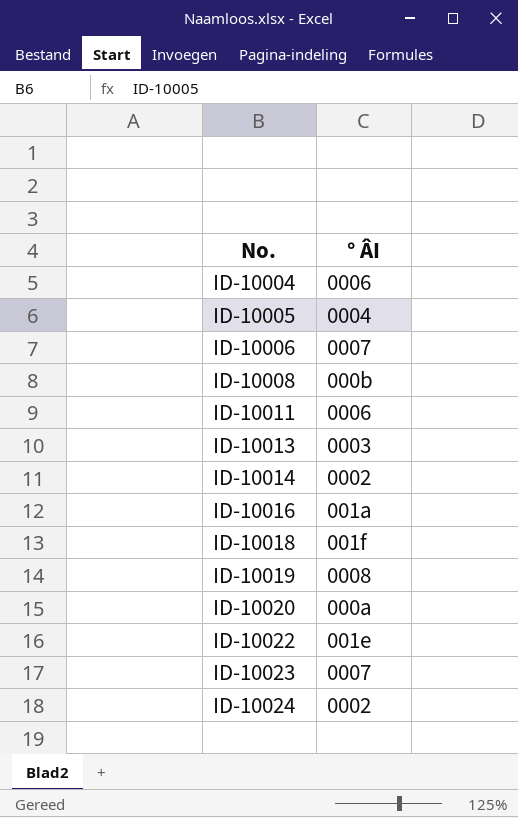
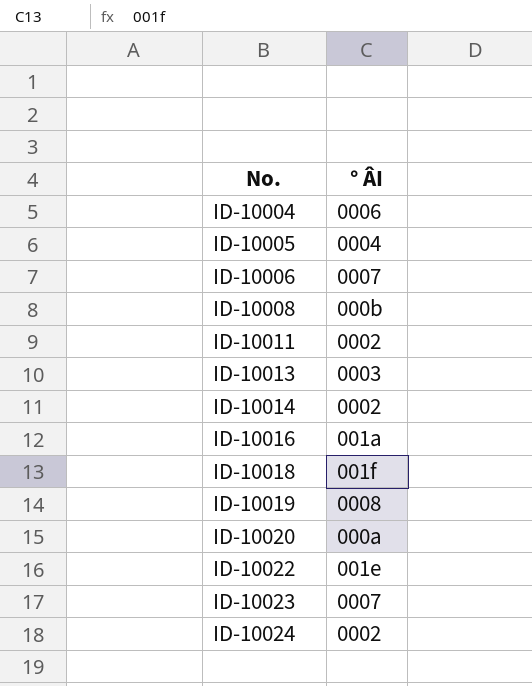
ID-10011 | ° ÂI: 0006 -> 0002

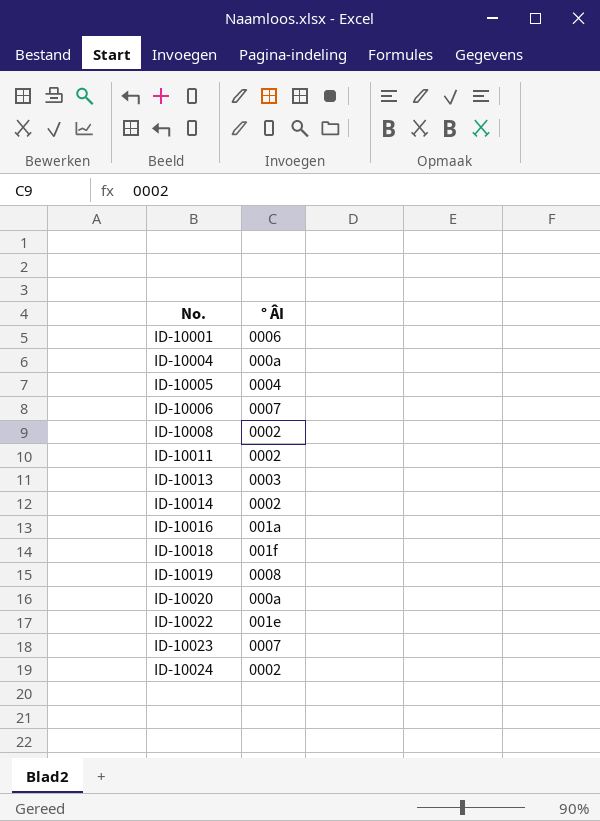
row ID-10001: none -> 0006
ID-10004 | ° ÂI: 0006 -> 000a
ID-10008 | ° ÂI: 000b -> 0002

